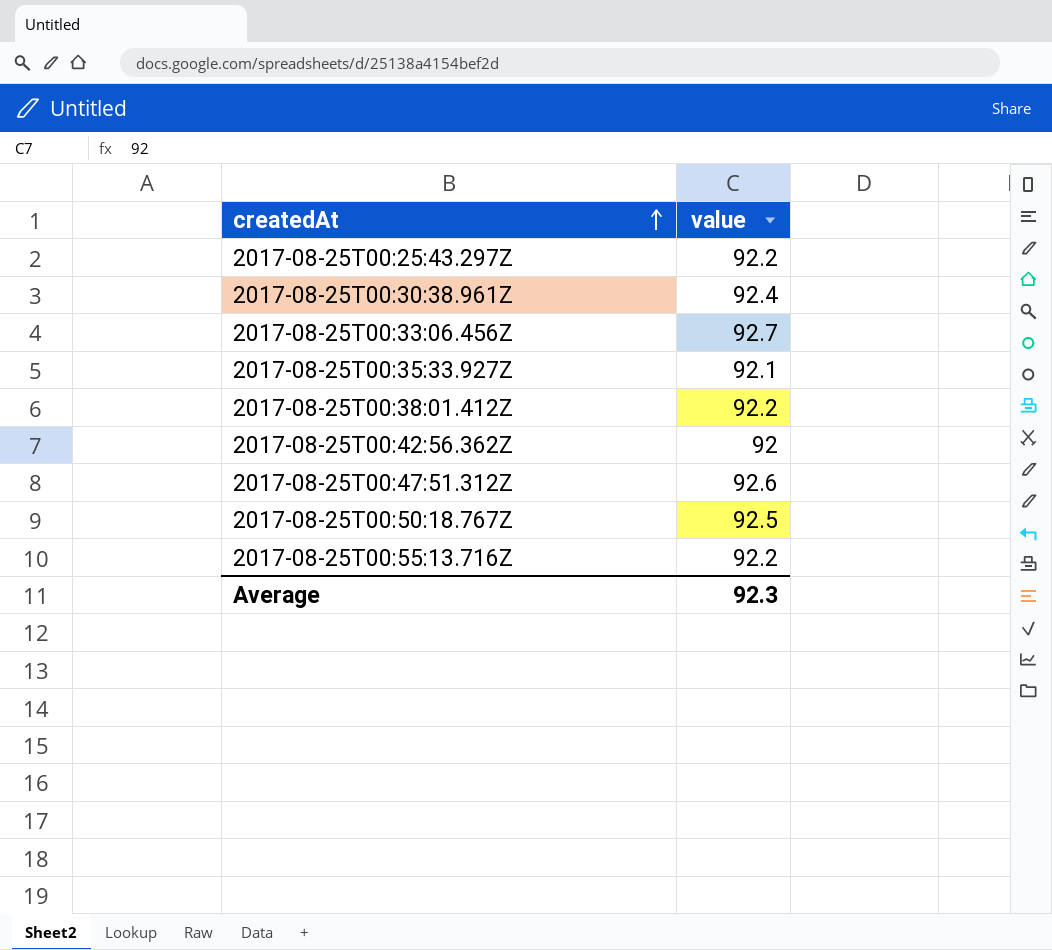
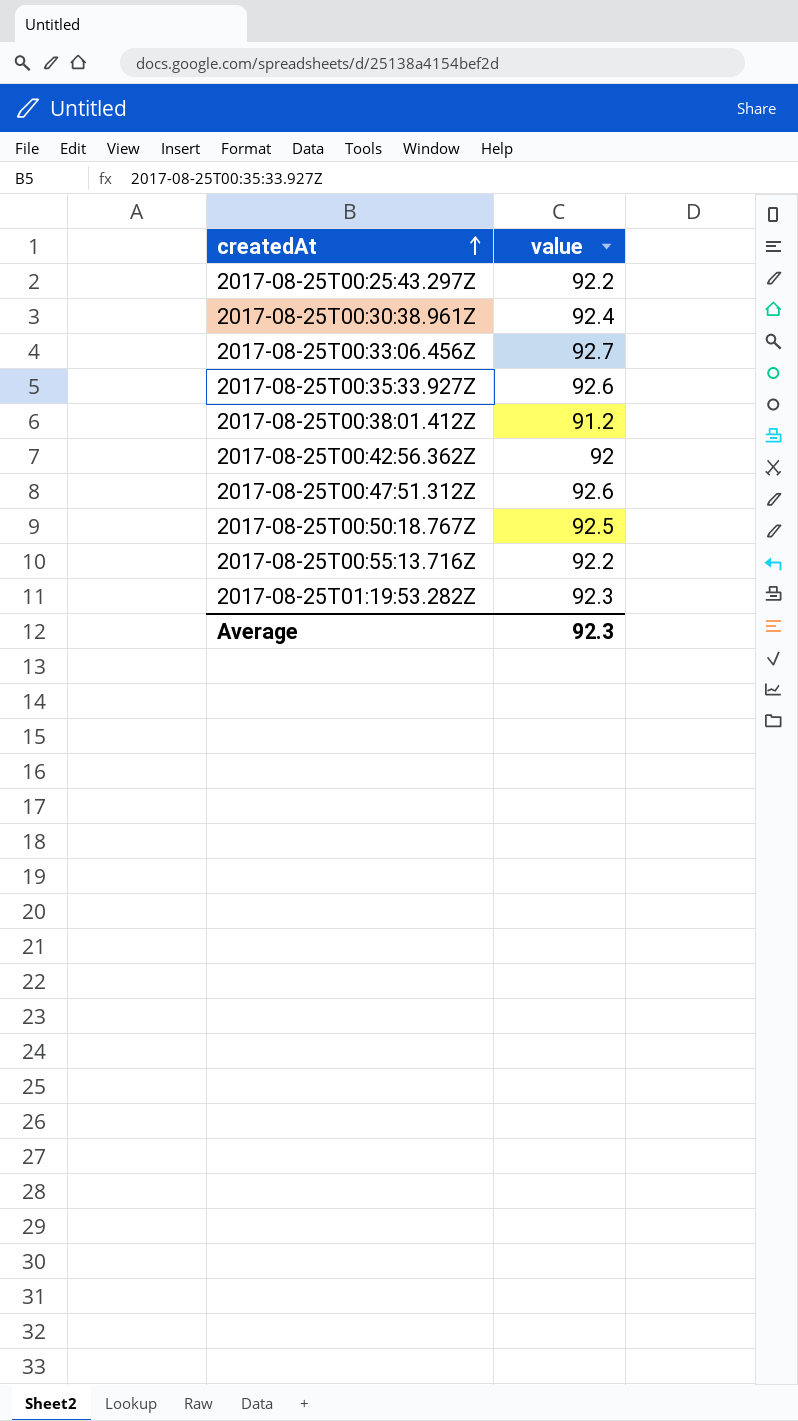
2017-08-25T00:35:33.927Z | value: 92.1 -> 92.6
2017-08-25T00:38:01.412Z | value: 92.2 -> 91.2
row 2017-08-25T01:19:53.282Z: none -> 92.3

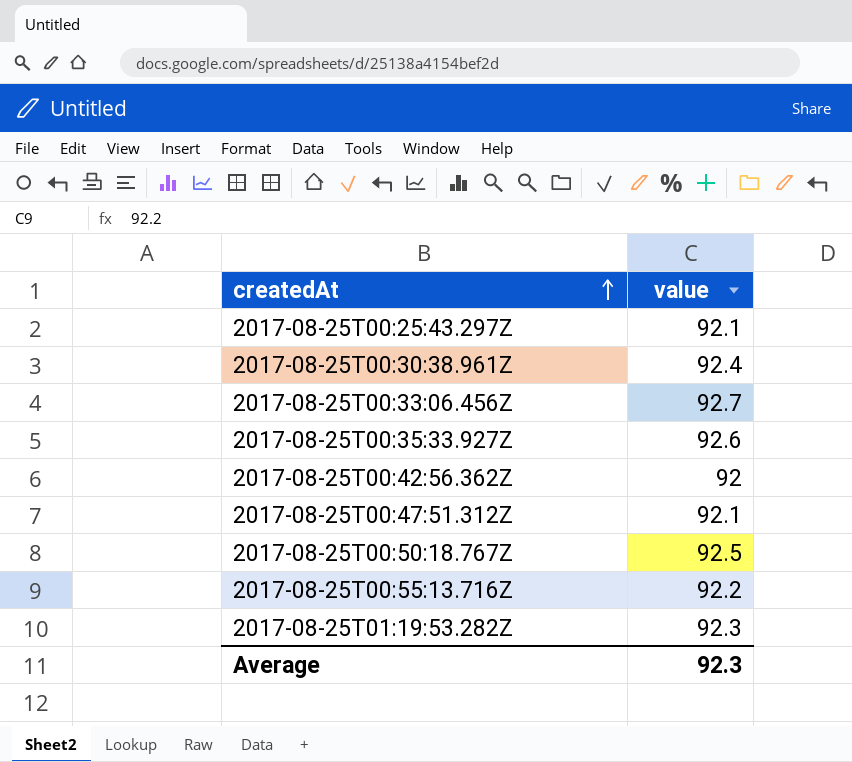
row 2017-08-25T00:38:01.412Z: 91.2 -> none
2017-08-25T00:25:43.297Z | value: 92.2 -> 92.1
2017-08-25T00:47:51.312Z | value: 92.6 -> 92.1

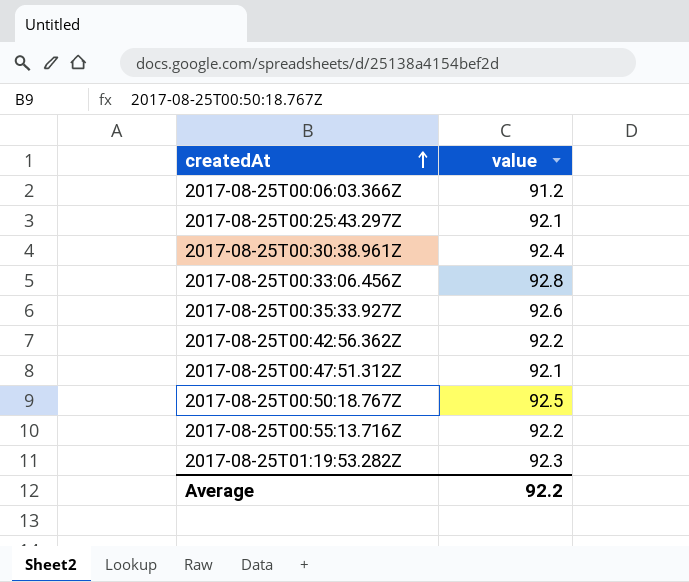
row 2017-08-25T00:06:03.366Z: none -> 91.2
2017-08-25T00:33:06.456Z | value: 92.7 -> 92.8
2017-08-25T00:42:56.362Z | value: 92 -> 92.2
Average | value: 92.3 -> 92.2

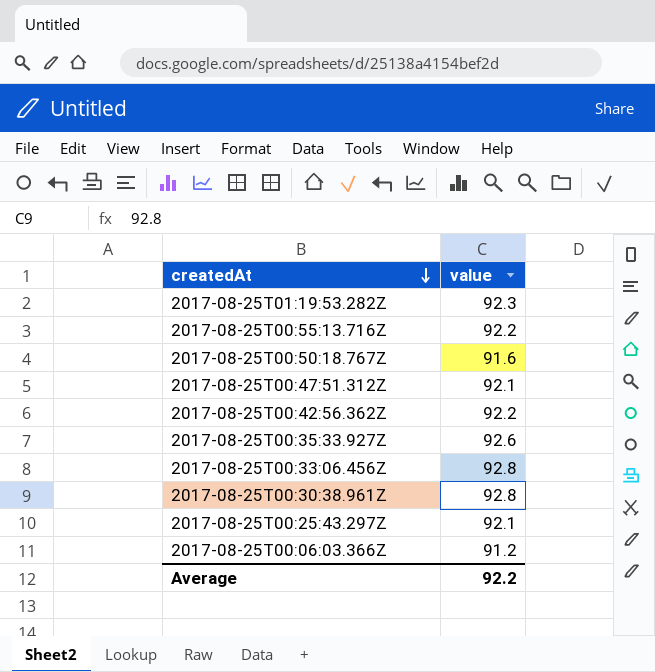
row order: createdAt ascending -> createdAt descending
2017-08-25T00:50:18.767Z | value: 92.5 -> 91.6
2017-08-25T00:30:38.961Z | value: 92.4 -> 92.8

